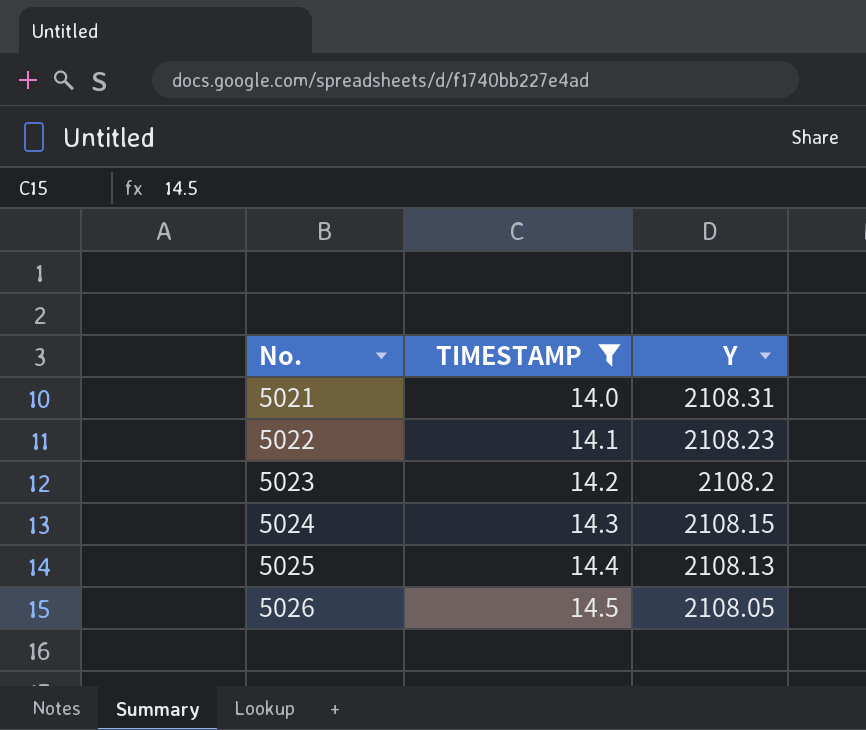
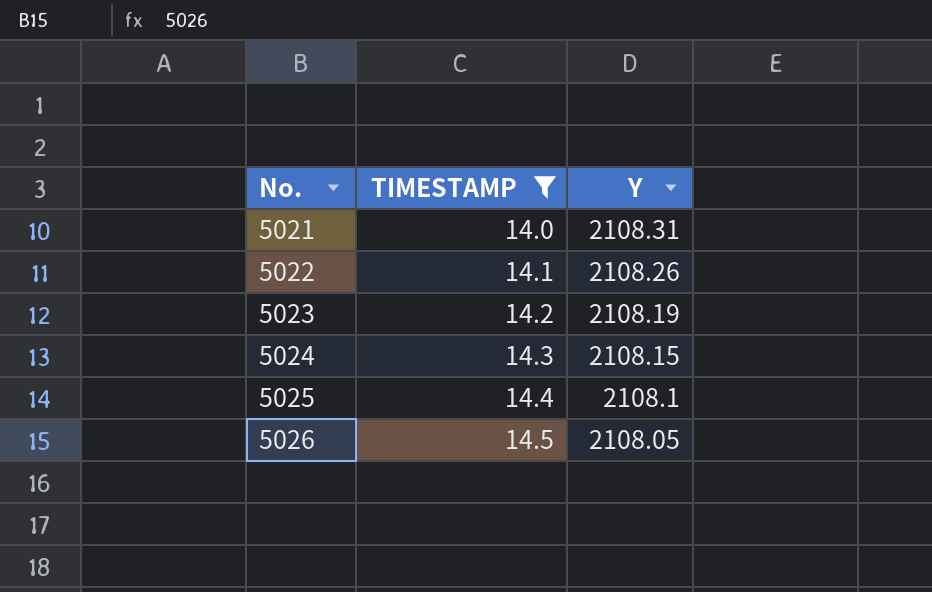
5022 | Y: 2108.23 -> 2108.26
5023 | Y: 2108.2 -> 2108.19
5025 | Y: 2108.13 -> 2108.1

